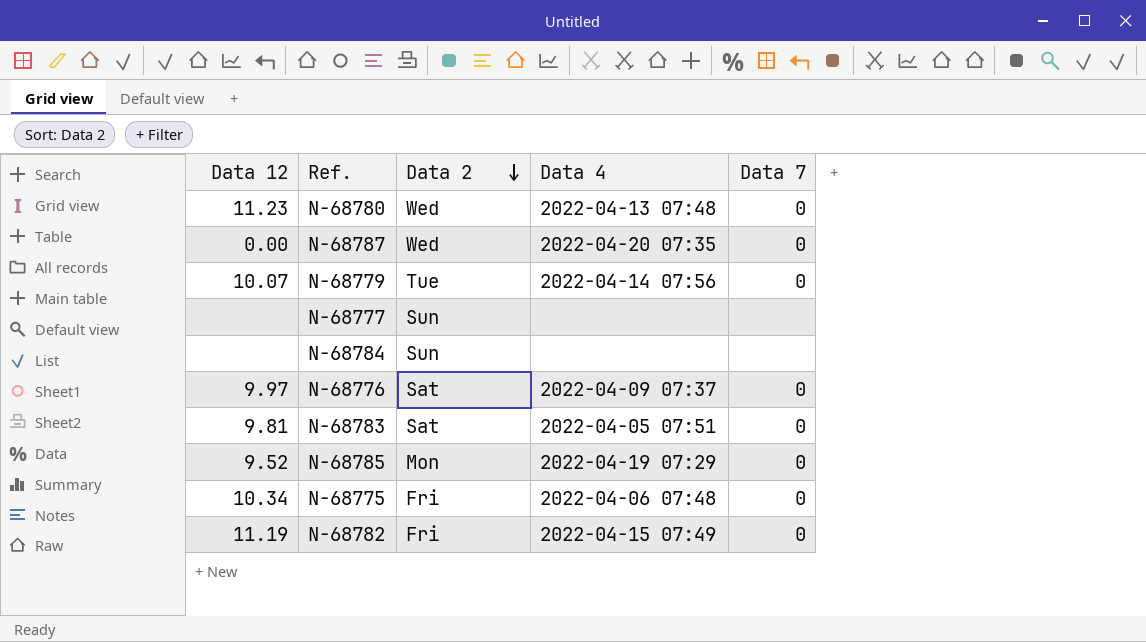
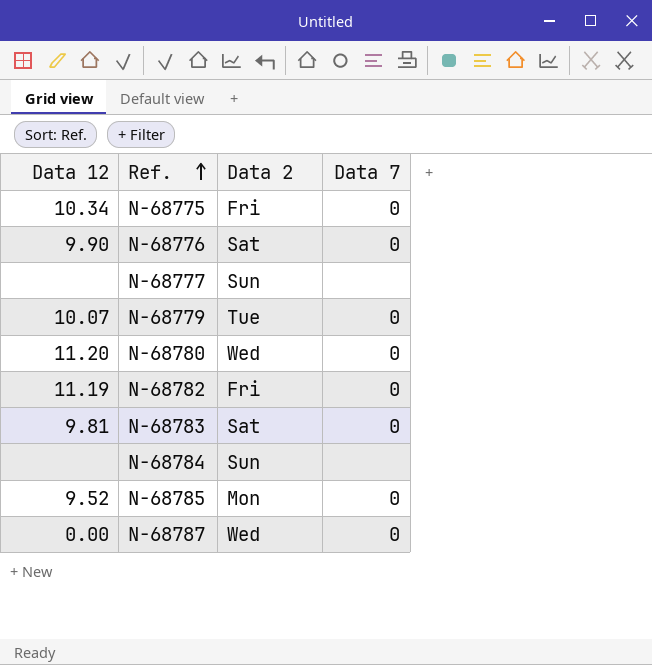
row order: Data 2 descending -> Ref. ascending
column Data 4 | position: 4 -> none
N-68776 | Data 12: 9.97 -> 9.90
N-68780 | Data 12: 11.23 -> 11.20

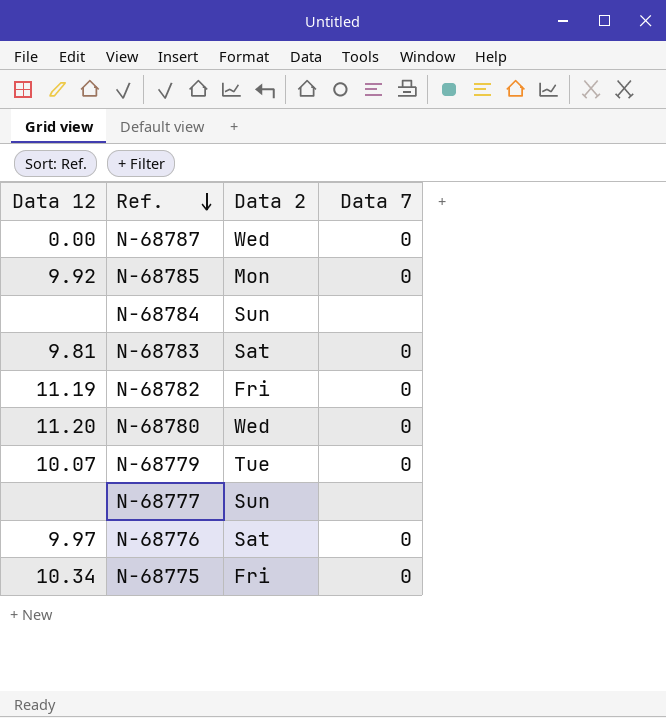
row order: Ref. ascending -> Ref. descending
N-68785 | Data 12: 9.52 -> 9.92
N-68776 | Data 12: 9.90 -> 9.97

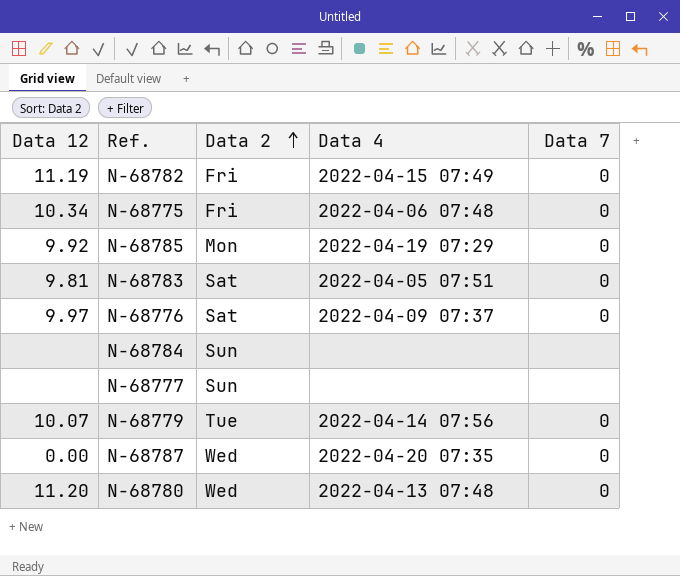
row order: Ref. descending -> Data 2 ascending
column Data 4 | position: none -> 4

